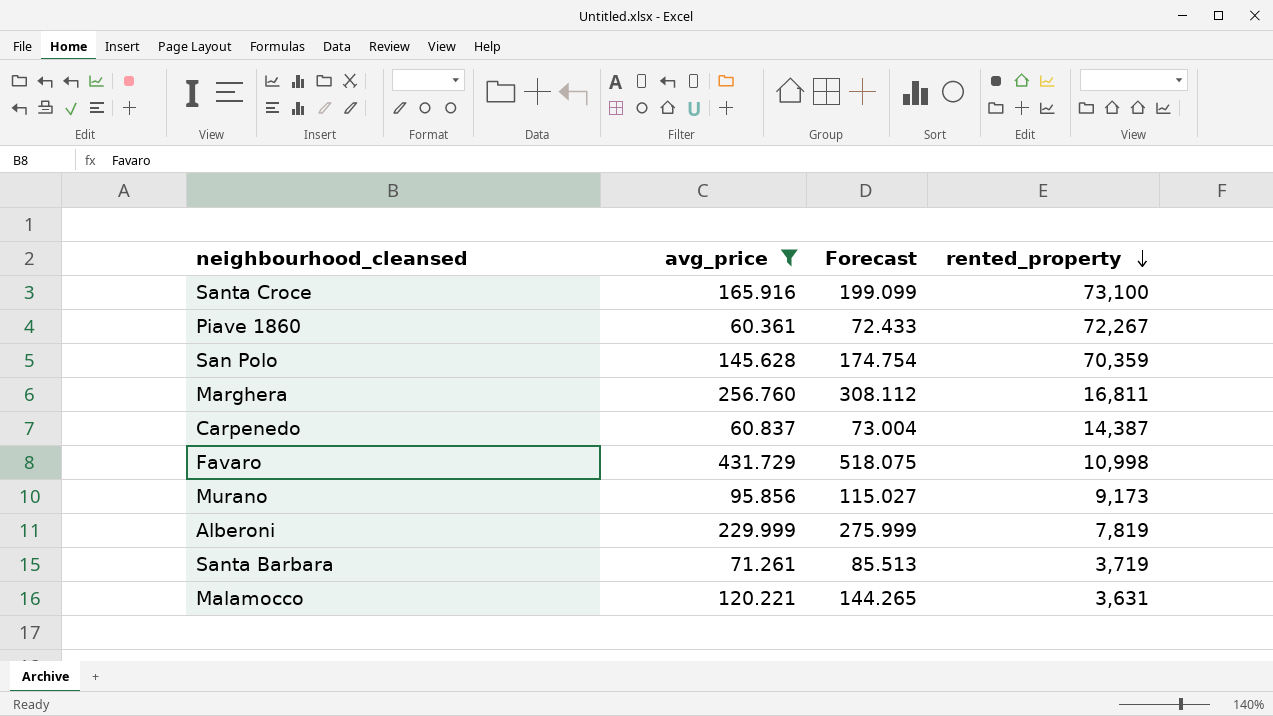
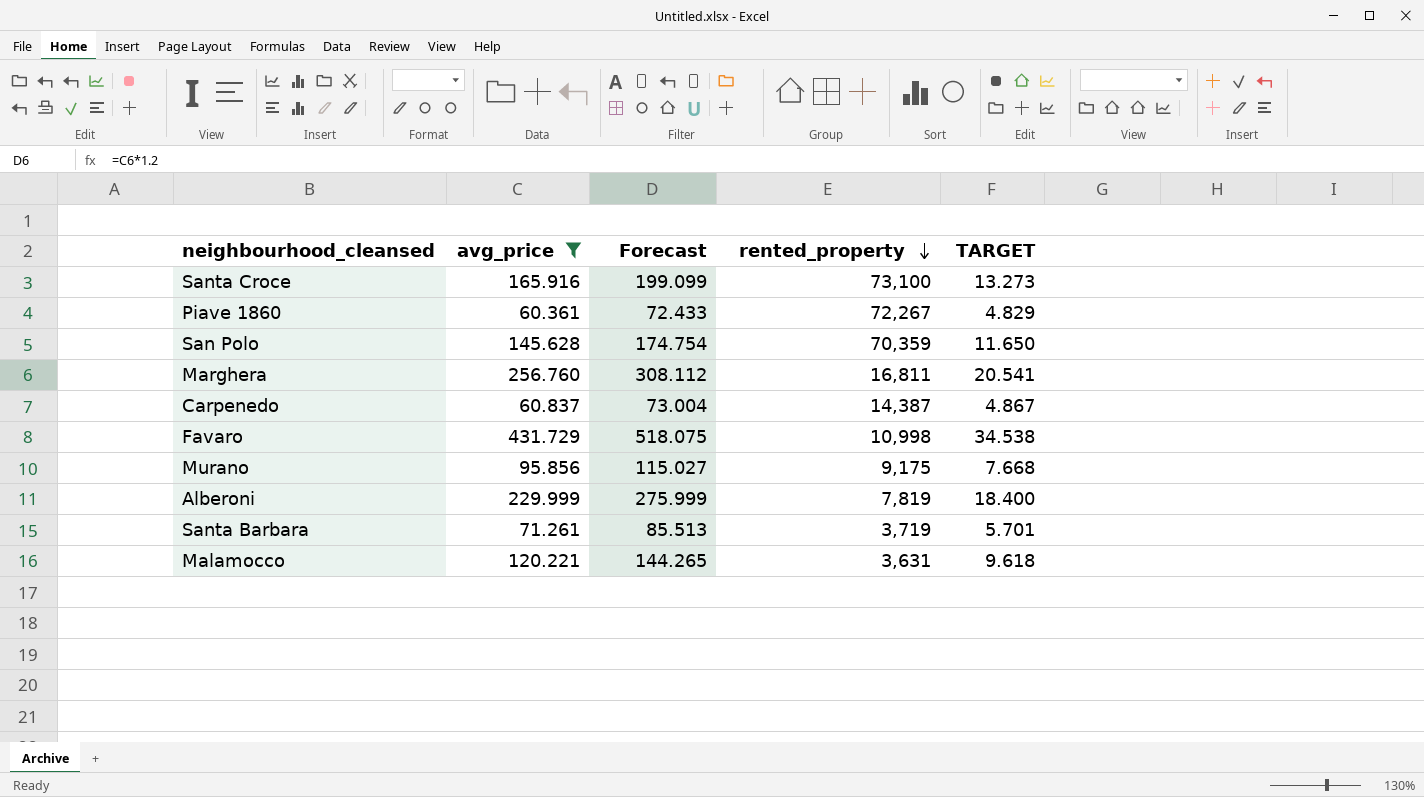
column TARGET | formula: none -> [avg_price] * 0.08
Murano | rented_property: 9,173 -> 9,175

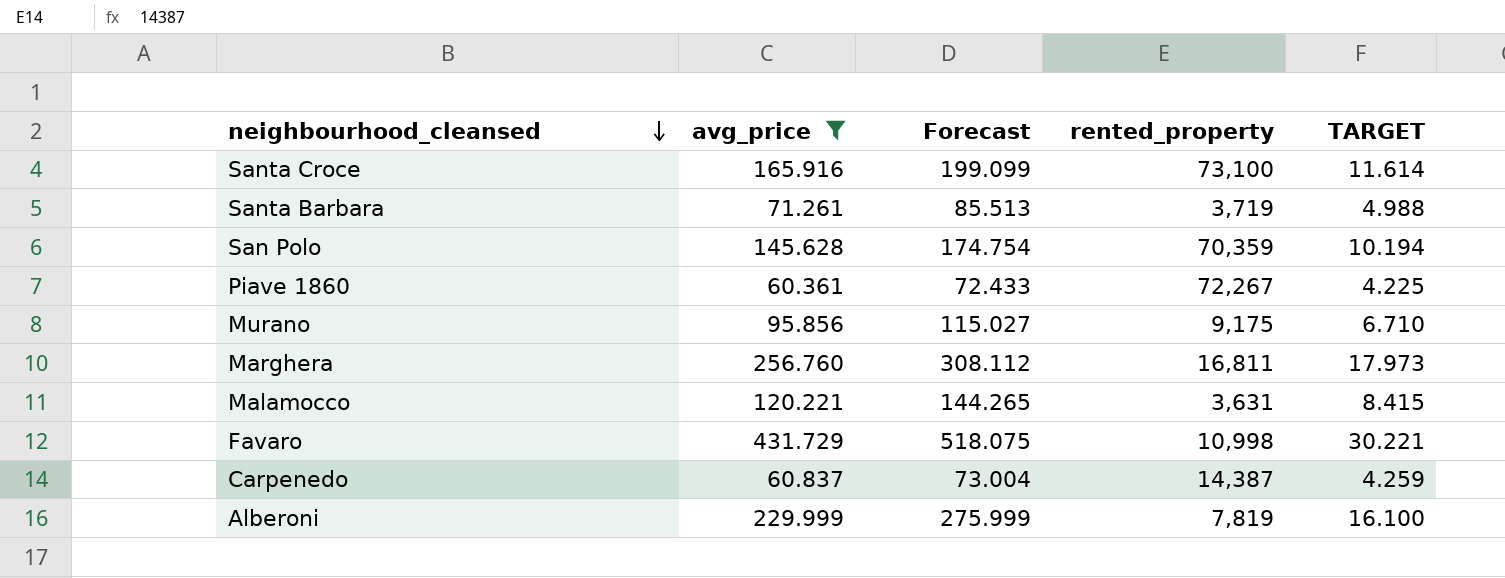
row order: rented_property descending -> neighbourhood_cleansed descending
column TARGET | formula: [avg_price] * 0.08 -> [avg_price] * 0.07

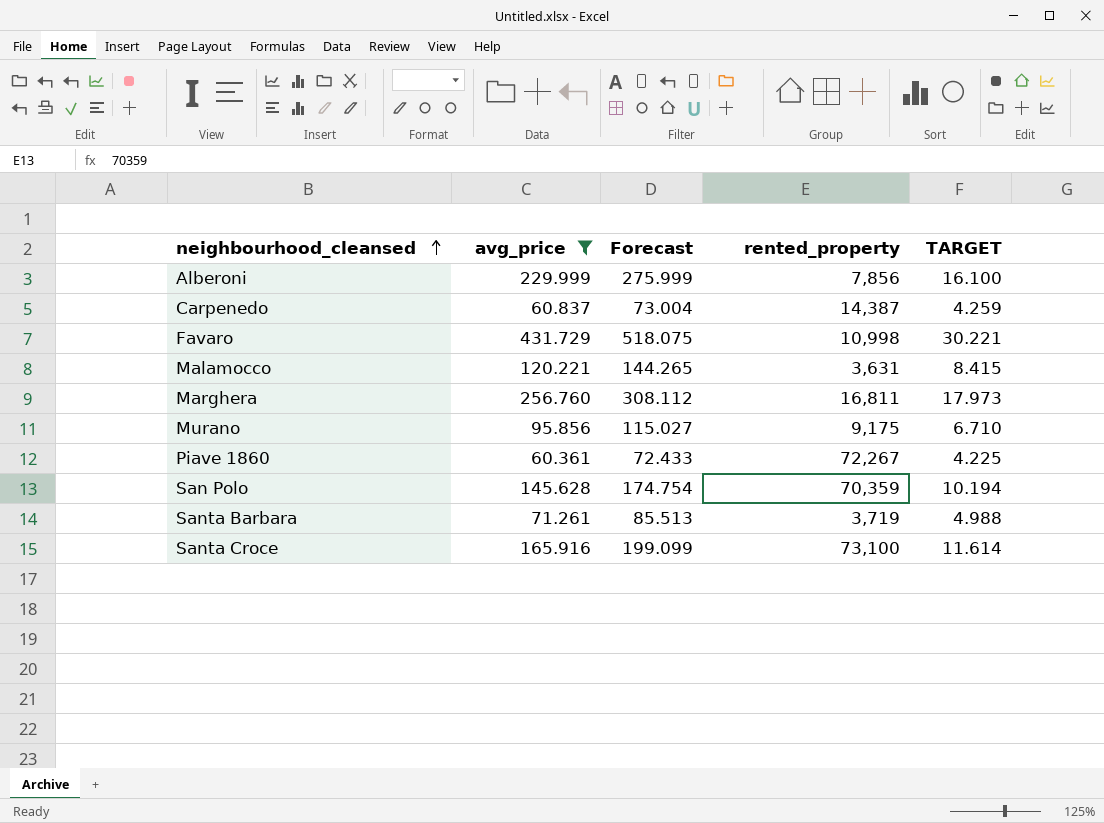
row order: neighbourhood_cleansed descending -> neighbourhood_cleansed ascending
Alberoni | rented_property: 7,819 -> 7,856

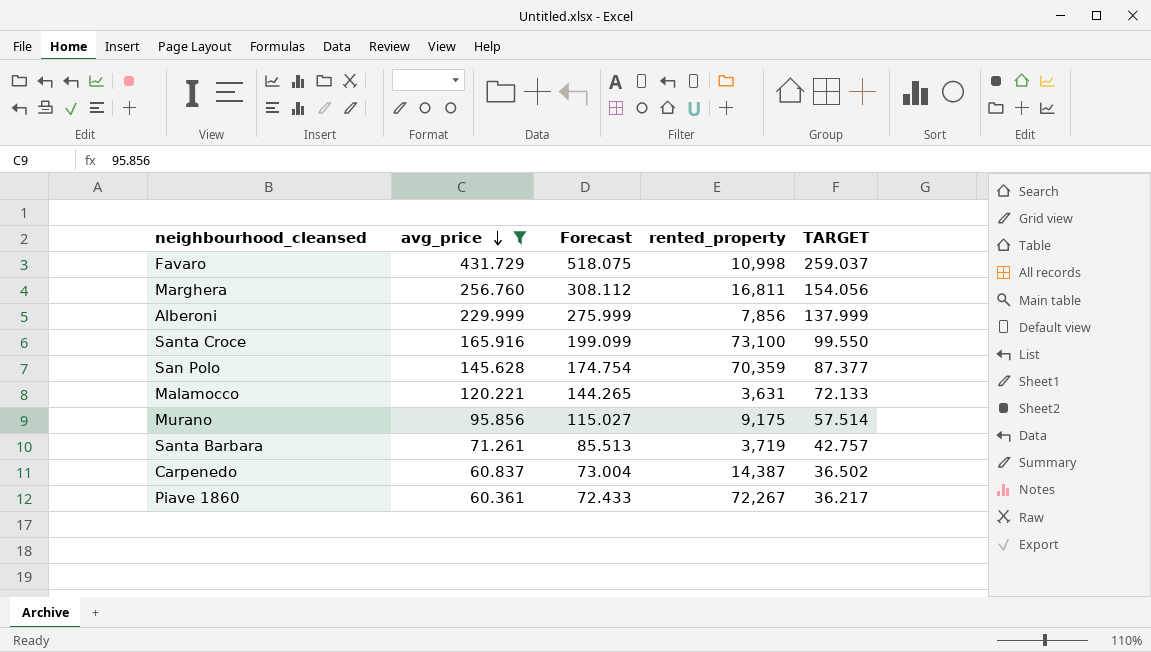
row order: neighbourhood_cleansed ascending -> avg_price descending
column TARGET | formula: [avg_price] * 0.07 -> [avg_price] * 0.6

